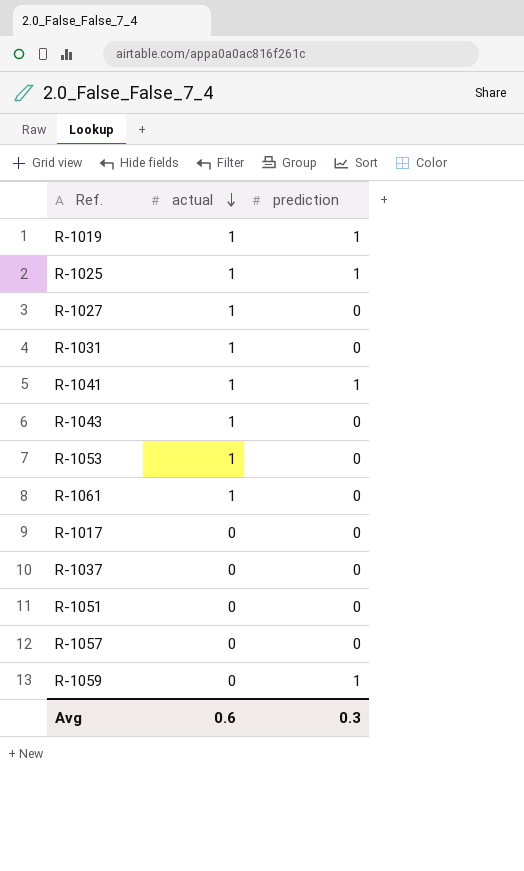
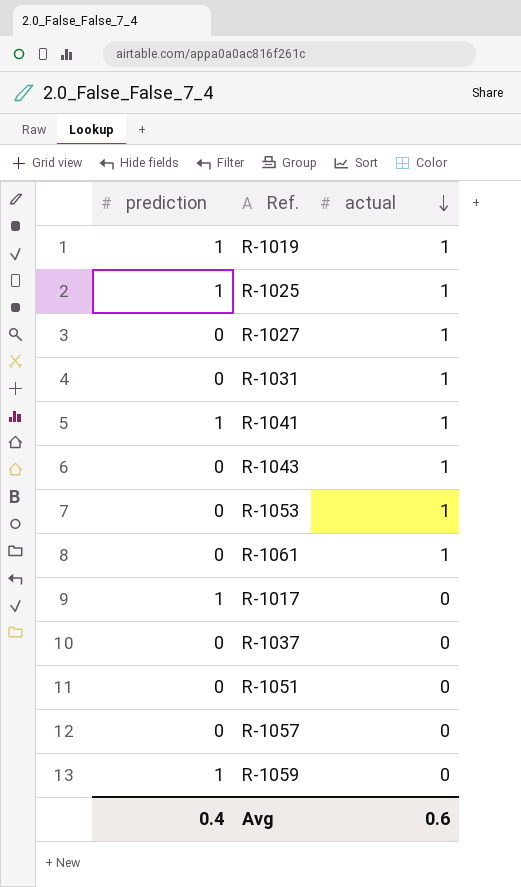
column prediction | position: 3 -> 1
R-1017 | prediction: 0 -> 1
Avg | prediction: 0.3 -> 0.4

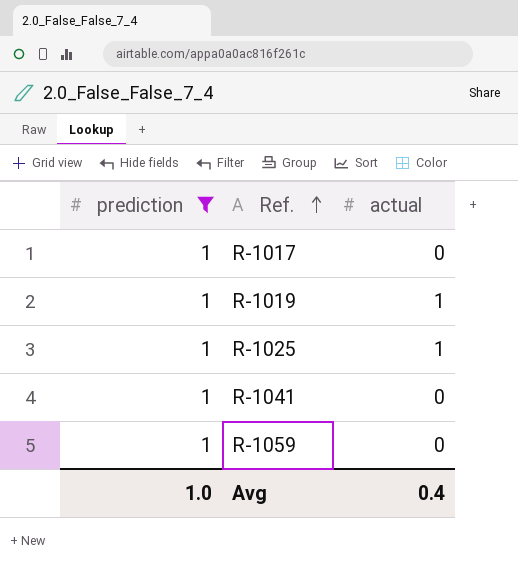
filter: none -> prediction = 1
row order: actual descending -> Ref. ascending
R-1041 | actual: 1 -> 0
Avg | prediction: 0.4 -> 1.0
Avg | actual: 0.6 -> 0.4

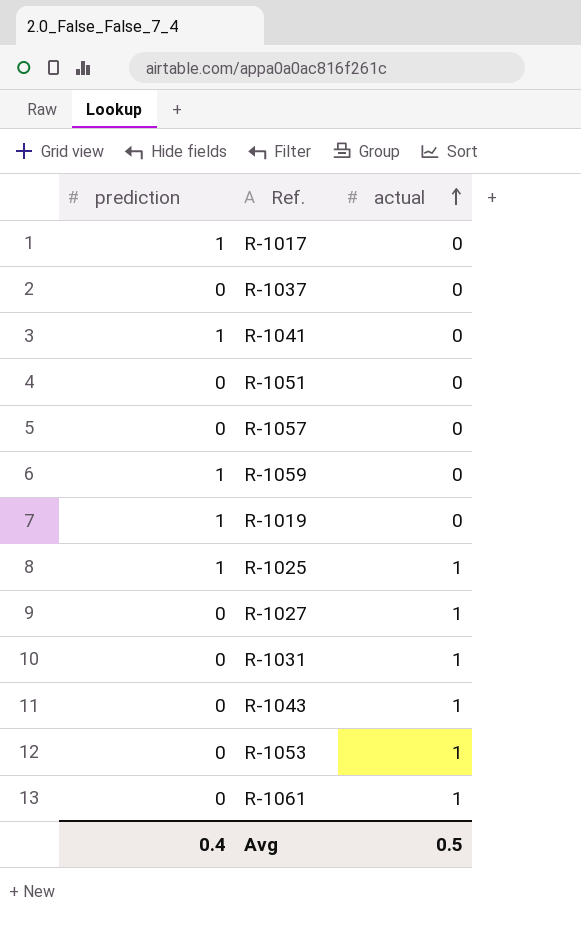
filter: prediction = 1 -> none
row order: Ref. ascending -> actual ascending
R-1019 | actual: 1 -> 0
Avg | prediction: 1.0 -> 0.4
Avg | actual: 0.4 -> 0.5

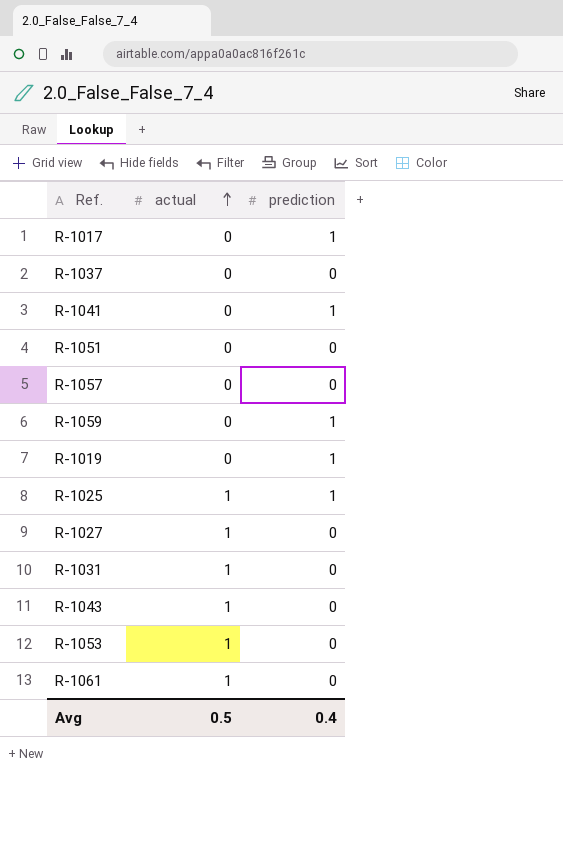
column prediction | position: 1 -> 3

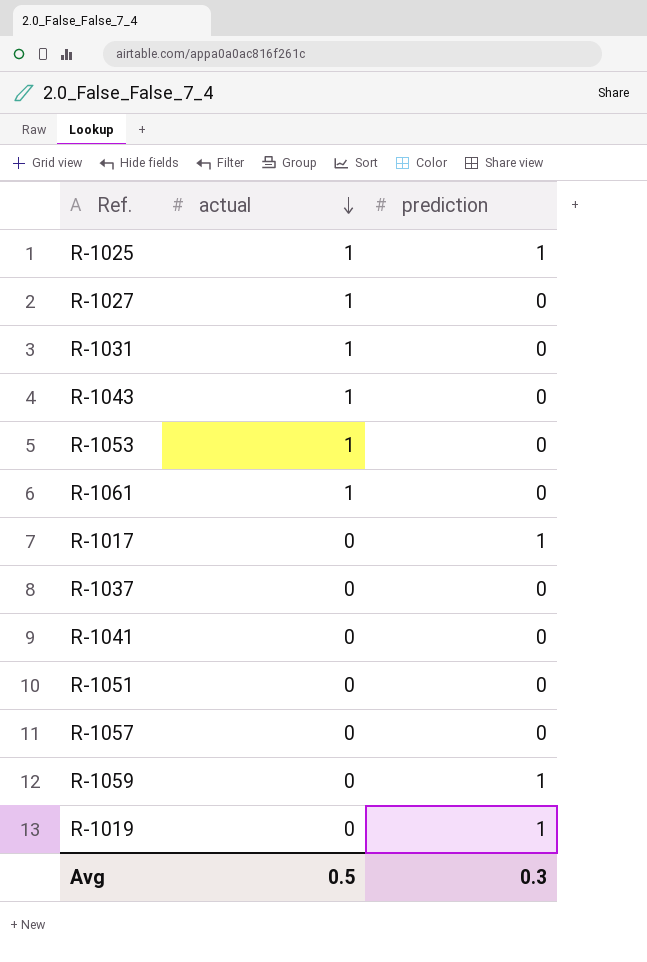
row order: actual ascending -> actual descending
R-1041 | prediction: 1 -> 0
Avg | prediction: 0.4 -> 0.3

